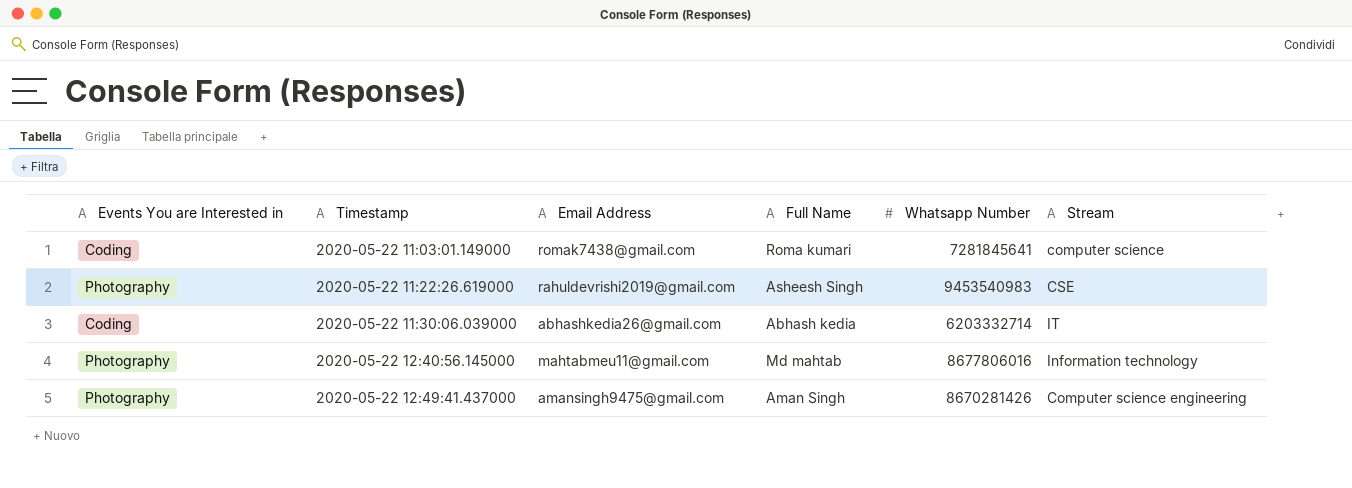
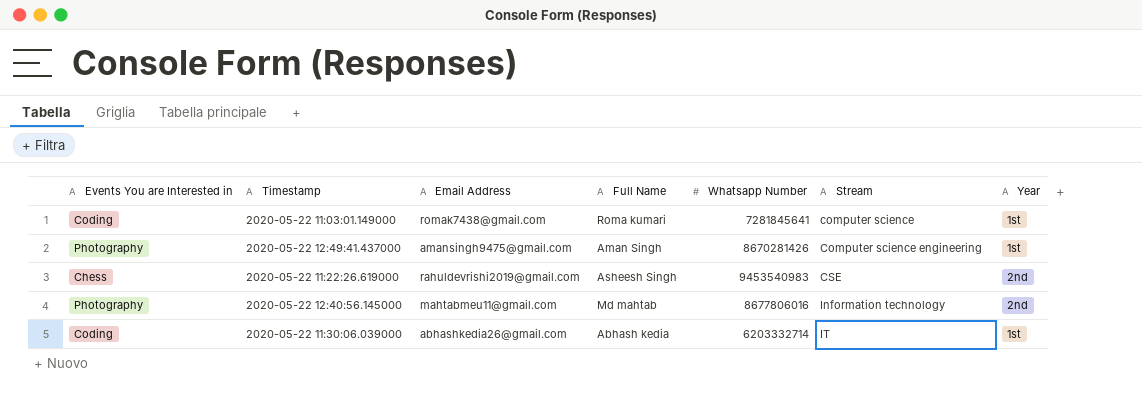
row order: Timestamp ascending -> Stream ascending
column Year | position: none -> 7
2020-05-22 11:22:26.619000 | Events You are Interested in: Photography -> Chess

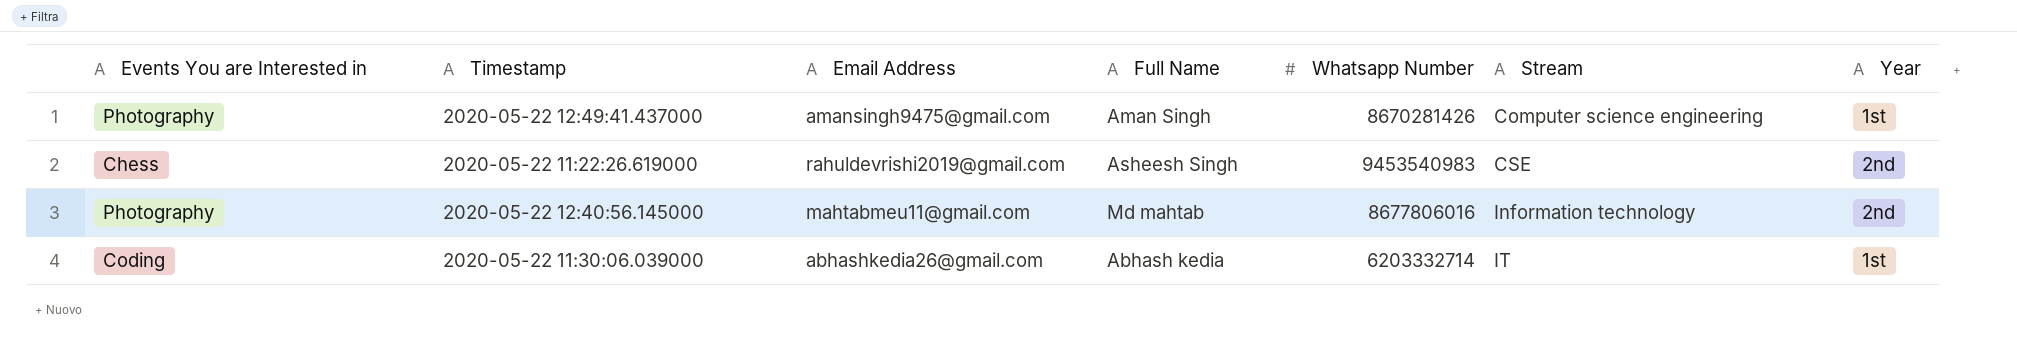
row 2020-05-22 11:03:01.149000: Coding | romak7438@gmail.com | Roma kumari | 7281845641 | computer science | 1st -> none

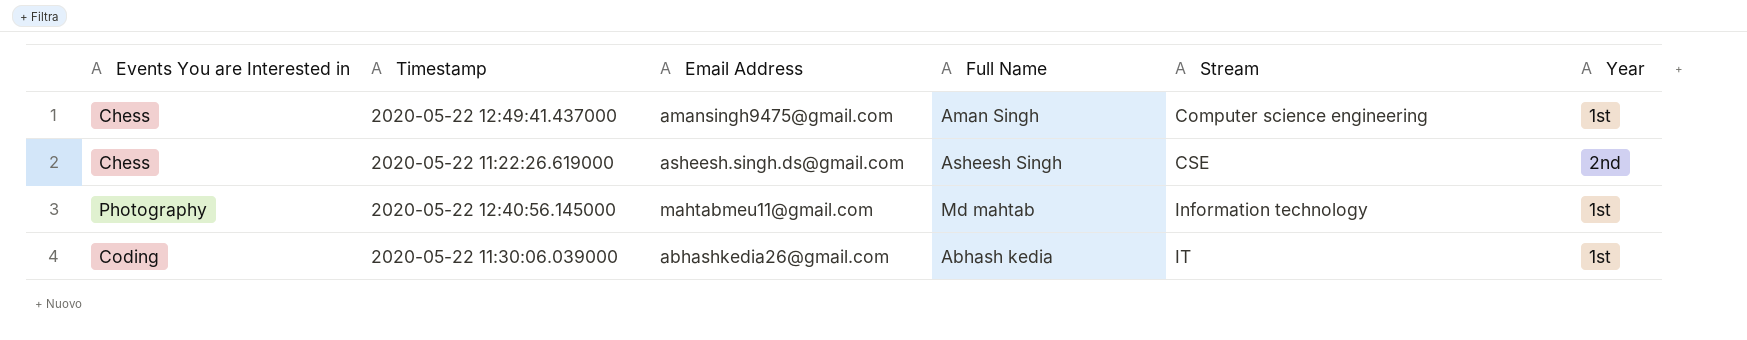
column Whatsapp Number | position: 5 -> none
2020-05-22 12:49:41.437000 | Events You are Interested in: Photography -> Chess
2020-05-22 11:22:26.619000 | Email Address: rahuldevrishi2019@gmail.com -> asheesh.singh.ds@gmail.com
2020-05-22 12:40:56.145000 | Year: 2nd -> 1st

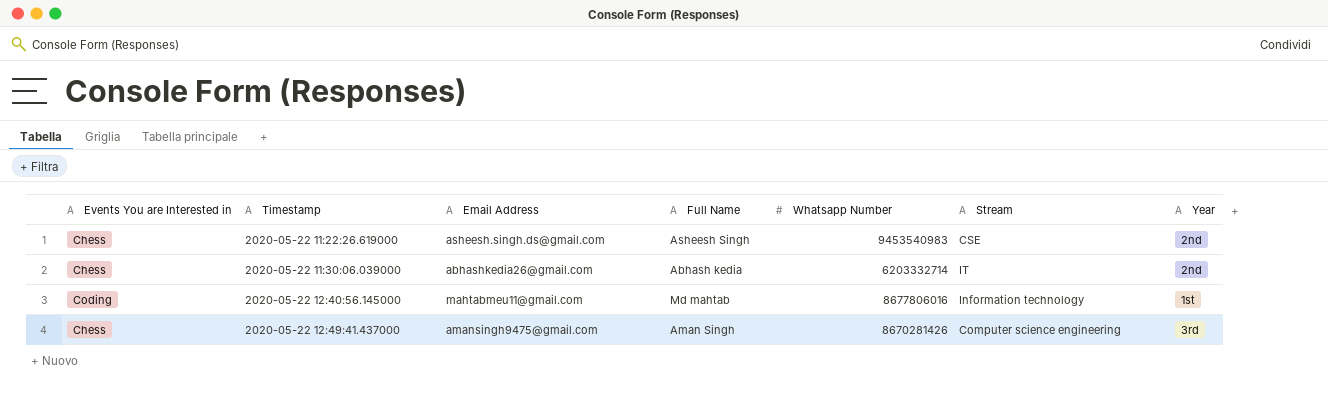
row order: Stream ascending -> Timestamp ascending
column Whatsapp Number | position: none -> 5
2020-05-22 11:30:06.039000 | Events You are Interested in: Coding -> Chess
2020-05-22 11:30:06.039000 | Year: 1st -> 2nd
2020-05-22 12:40:56.145000 | Events You are Interested in: Photography -> Coding
2020-05-22 12:49:41.437000 | Year: 1st -> 3rd

